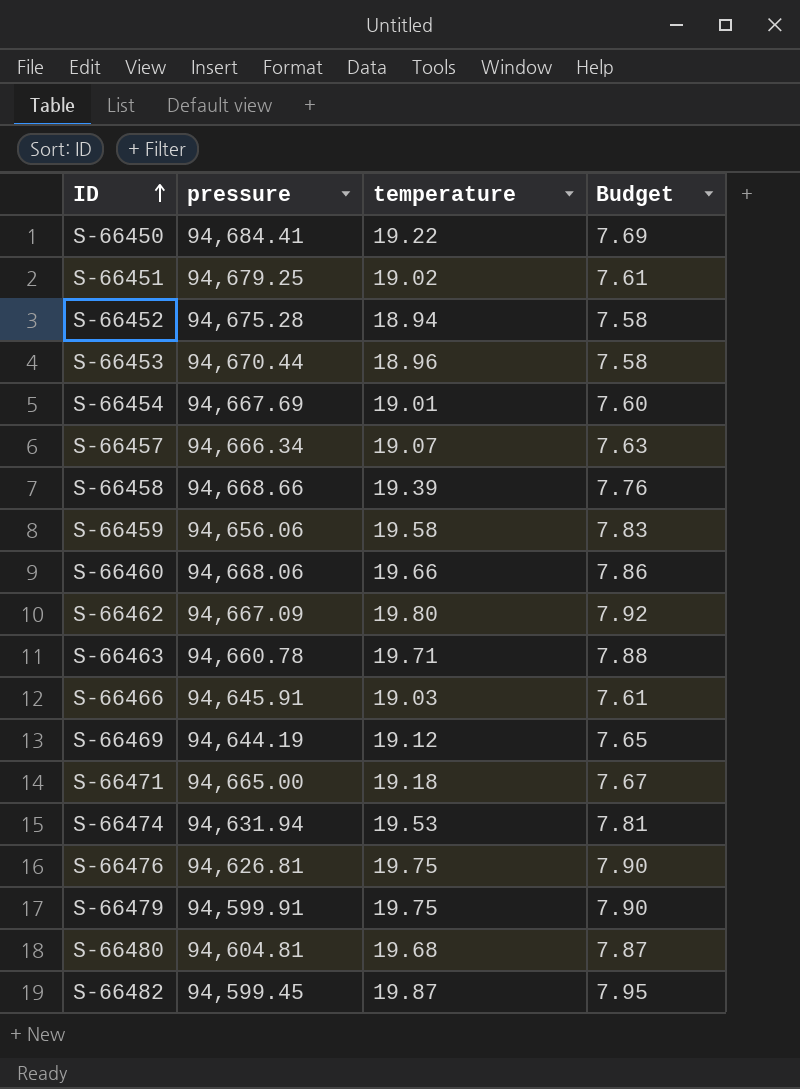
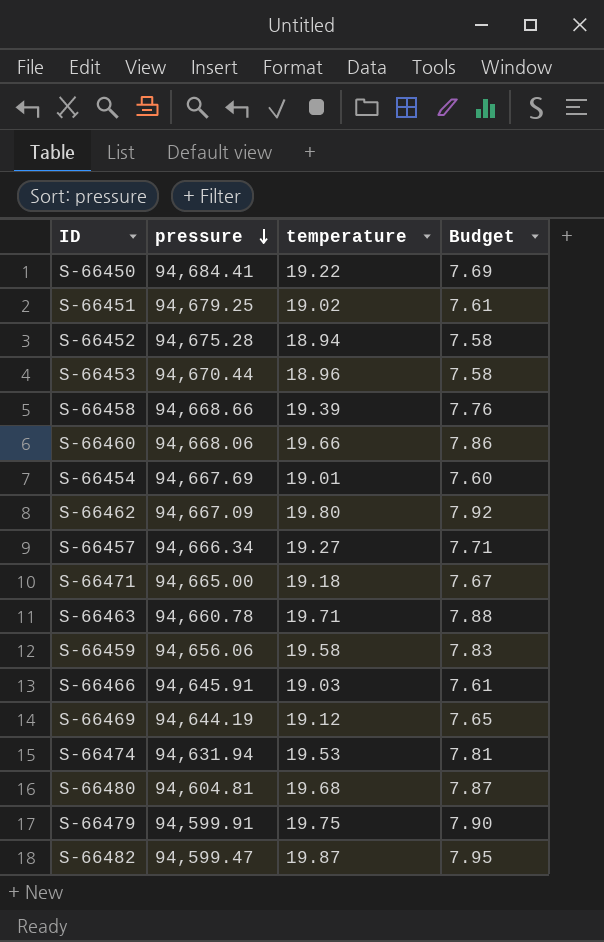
row order: ID ascending -> pressure descending
row S-66476: 94,626.81 | 19.75 | 7.90 -> none
S-66457 | temperature: 19.07 -> 19.27
S-66457 | Budget: 7.63 -> 7.71
S-66482 | pressure: 94,599.45 -> 94,599.47

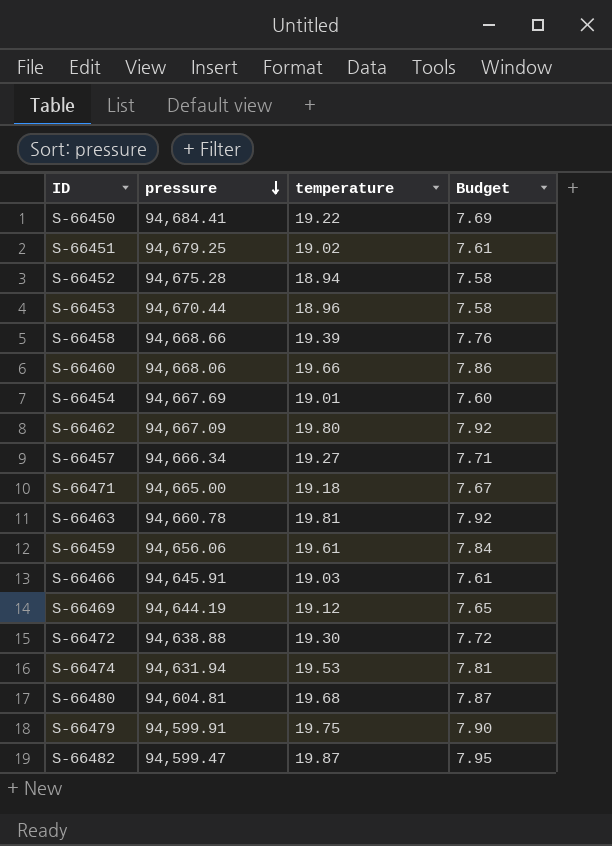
S-66463 | temperature: 19.71 -> 19.81
S-66463 | Budget: 7.88 -> 7.92
S-66459 | temperature: 19.58 -> 19.61
S-66459 | Budget: 7.83 -> 7.84
row S-66472: none -> 94,638.88 | 19.30 | 7.72

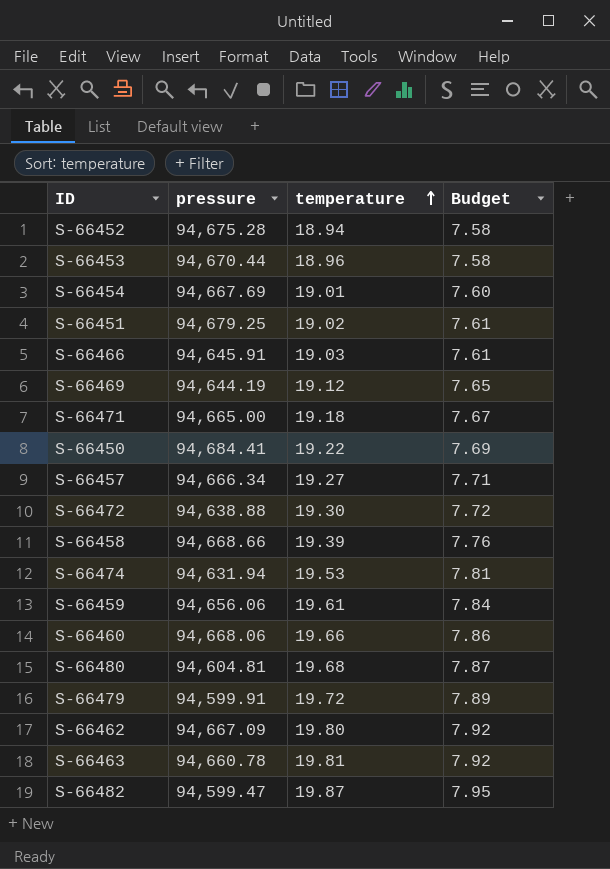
row order: pressure descending -> temperature ascending
S-66479 | temperature: 19.75 -> 19.72
S-66479 | Budget: 7.90 -> 7.89

